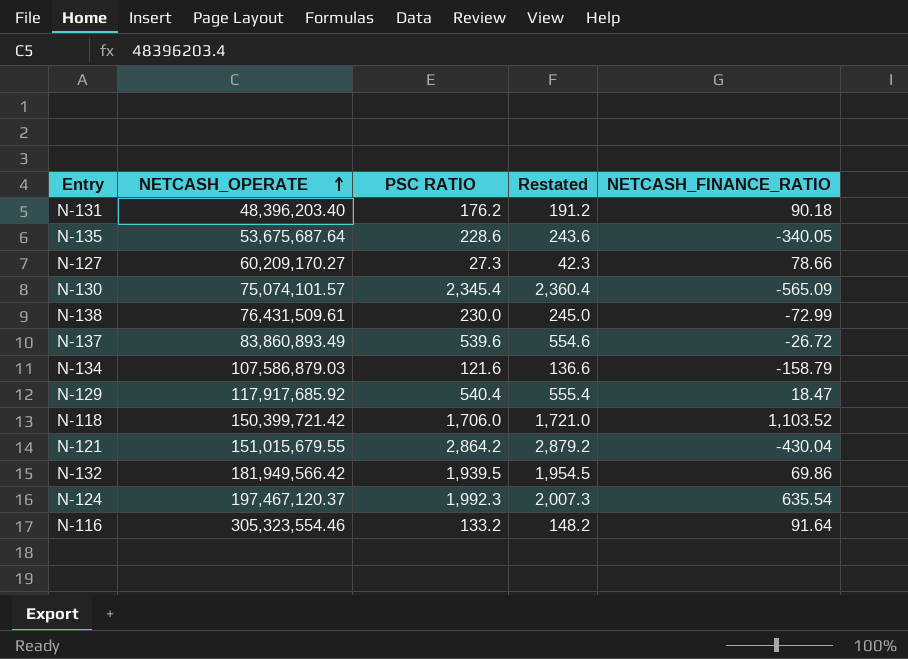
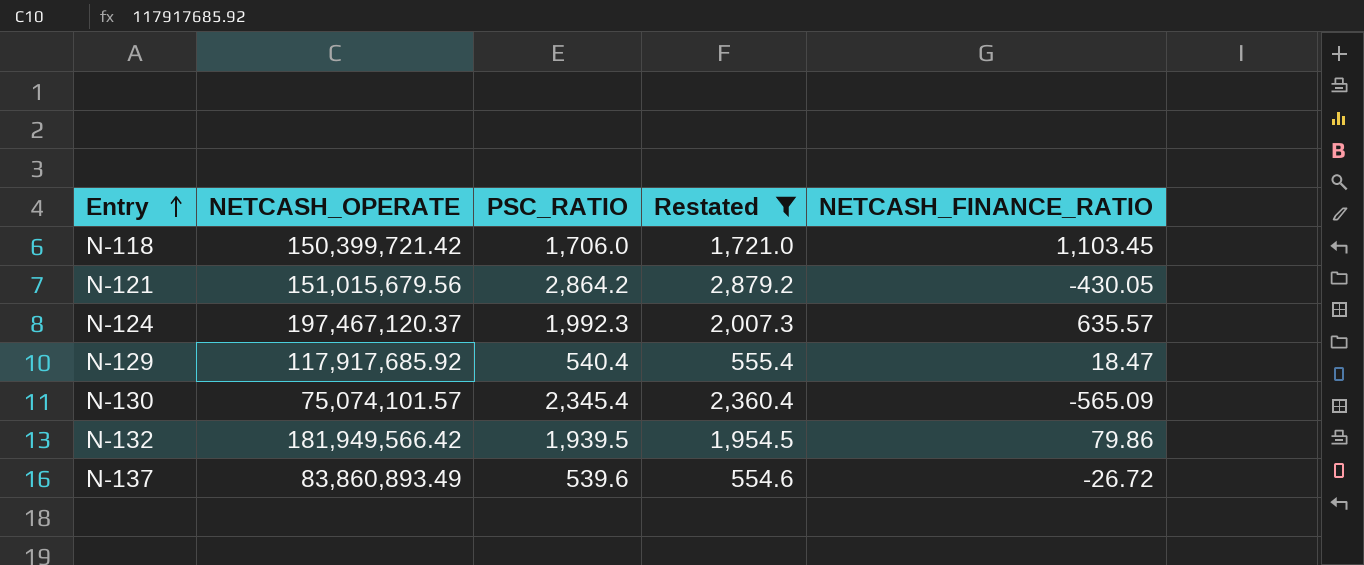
filter: none -> Restated >= 554.6
row order: NETCASH_OPERATE ascending -> Entry ascending
column name: PSC RATIO -> PSC_RATIO
N-118 | NETCASH_FINANCE_RATIO: 1,103.52 -> 1,103.45
N-121 | NETCASH_OPERATE: 151,015,679.55 -> 151,015,679.56
N-121 | NETCASH_FINANCE_RATIO: -430.04 -> -430.05
N-124 | NETCASH_FINANCE_RATIO: 635.54 -> 635.57
N-132 | NETCASH_FINANCE_RATIO: 69.86 -> 79.86

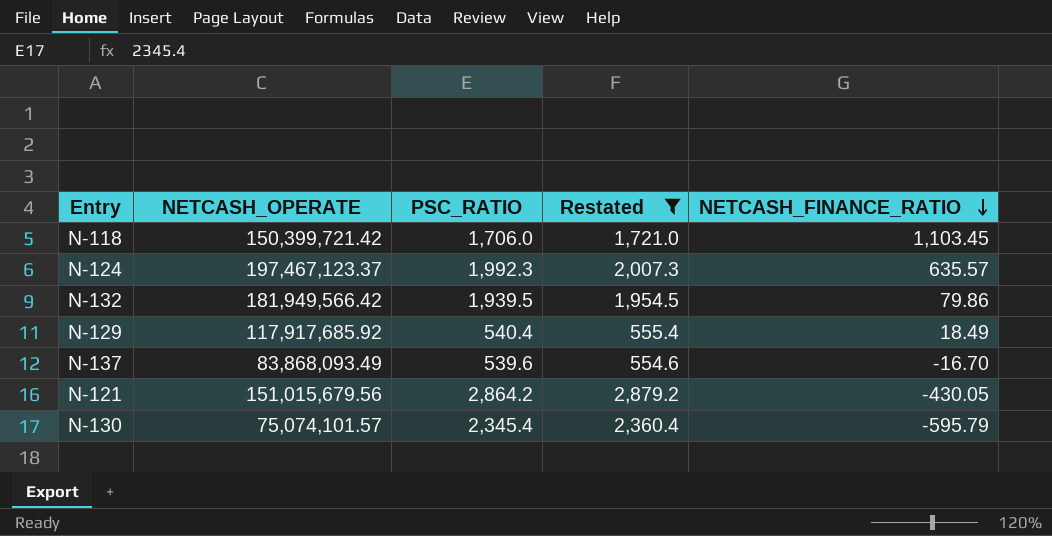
row order: Entry ascending -> NETCASH_FINANCE_RATIO descending
N-124 | NETCASH_OPERATE: 197,467,120.37 -> 197,467,123.37
N-129 | NETCASH_FINANCE_RATIO: 18.47 -> 18.49
N-137 | NETCASH_OPERATE: 83,860,893.49 -> 83,868,093.49
N-137 | NETCASH_FINANCE_RATIO: -26.72 -> -16.70
N-130 | NETCASH_FINANCE_RATIO: -565.09 -> -595.79

